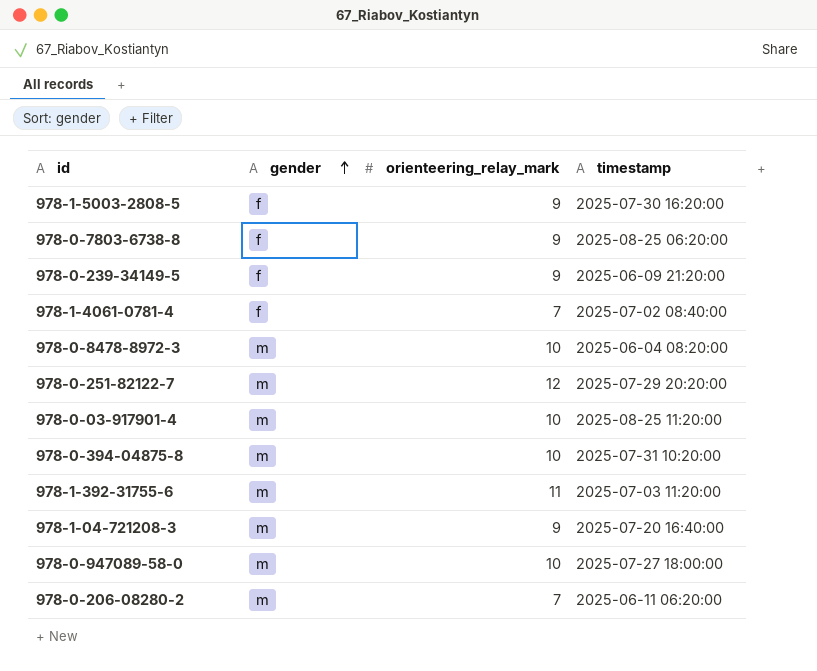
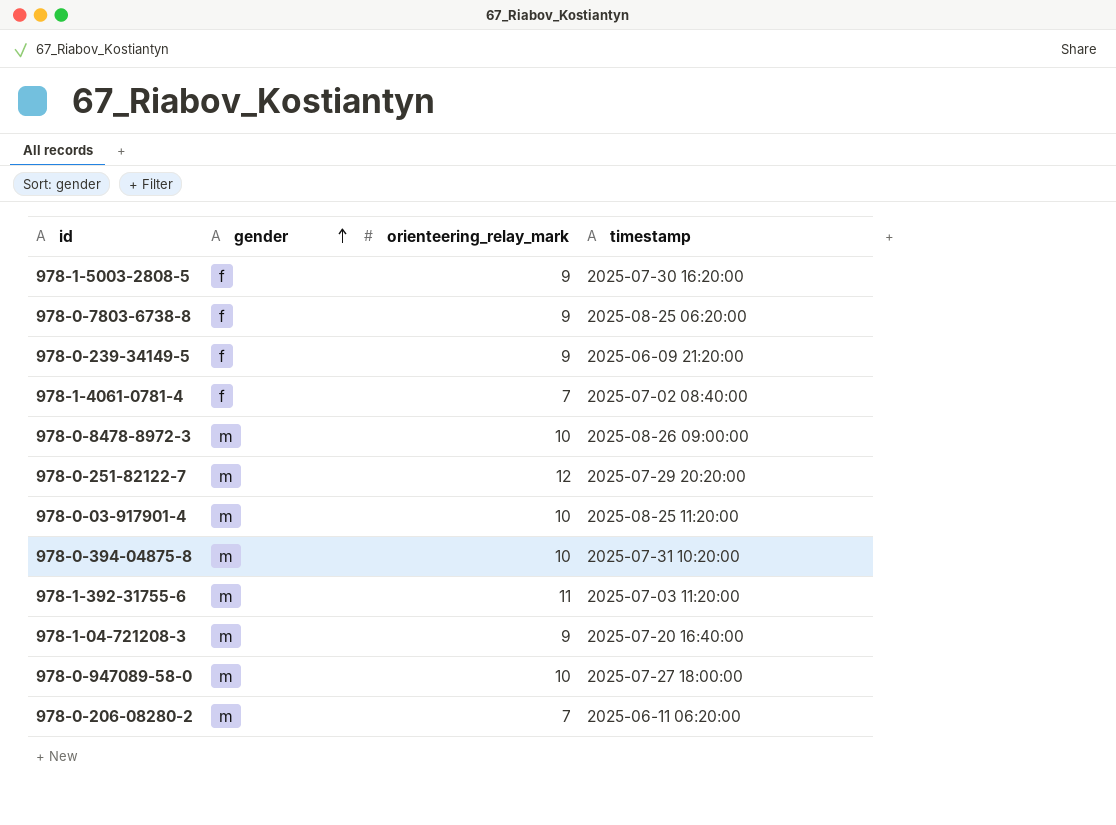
978-0-8478-8972-3 | timestamp: 2025-06-04 08:20:00 -> 2025-08-26 09:00:00

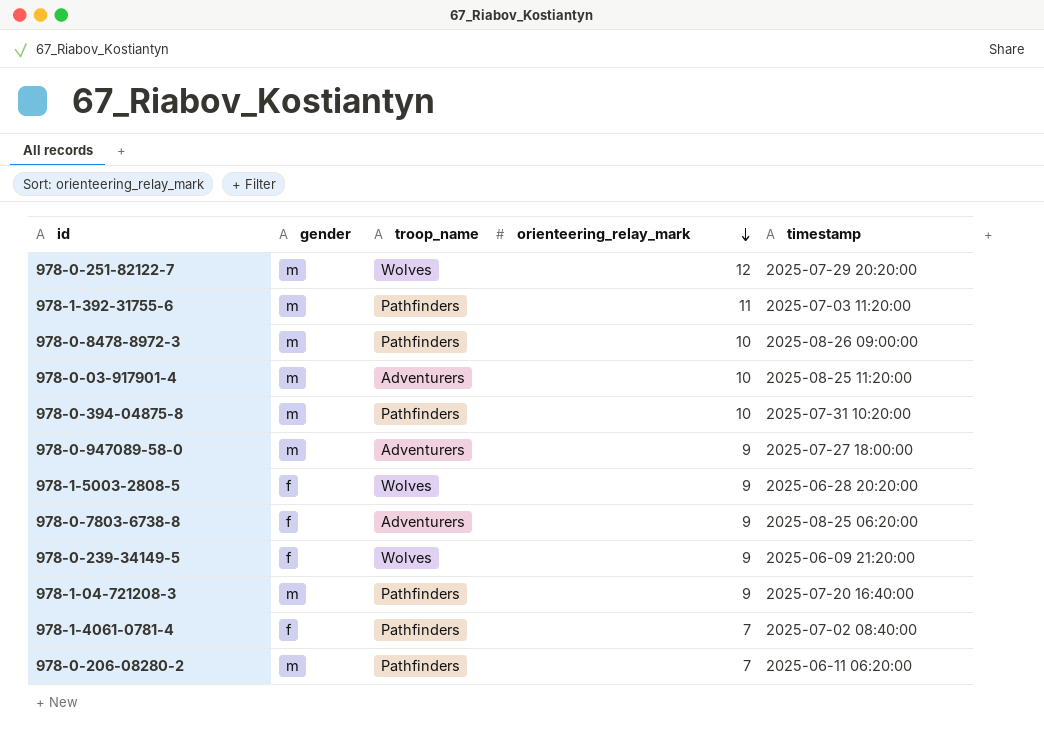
row order: gender ascending -> orienteering_relay_mark descending
column troop_name | position: none -> 3
978-0-947089-58-0 | orienteering_relay_mark: 10 -> 9
978-1-5003-2808-5 | timestamp: 2025-07-30 16:20:00 -> 2025-06-28 20:20:00

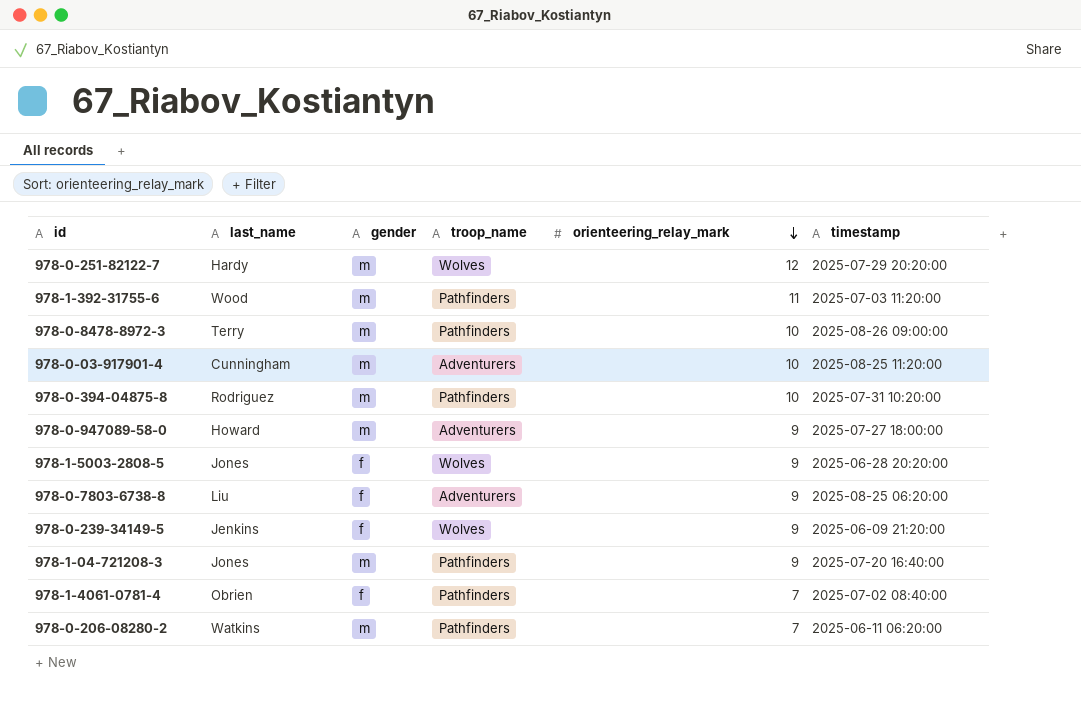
column last_name | position: none -> 2

